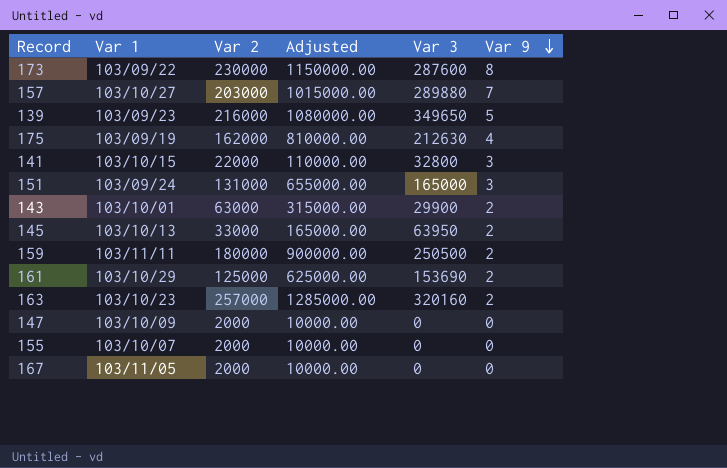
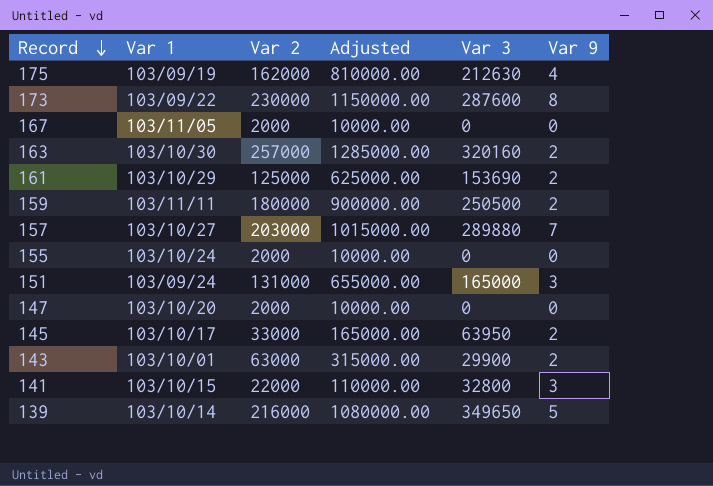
row order: Var 9 descending -> Record descending
163 | Var 1: 103/10/23 -> 103/10/30
155 | Var 1: 103/10/07 -> 103/10/24
147 | Var 1: 103/10/09 -> 103/10/20
145 | Var 1: 103/10/13 -> 103/10/17
139 | Var 1: 103/09/23 -> 103/10/14

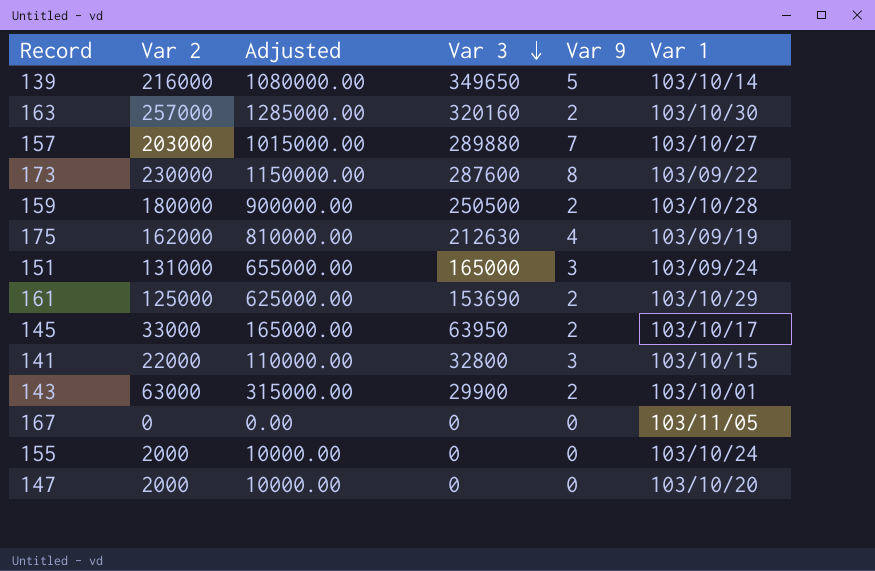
row order: Record descending -> Var 3 descending
column Var 1 | position: 2 -> 6
159 | Var 1: 103/11/11 -> 103/10/28
167 | Var 2: 2000 -> 0
167 | Adjusted: 10000.00 -> 0.00

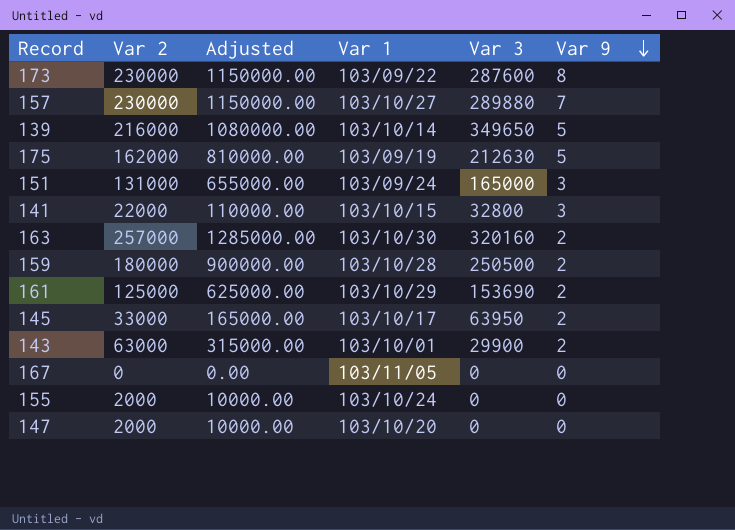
row order: Var 3 descending -> Var 9 descending
column Var 1 | position: 6 -> 4
157 | Var 2: 203000 -> 230000
157 | Adjusted: 1015000.00 -> 1150000.00
175 | Var 9: 4 -> 5

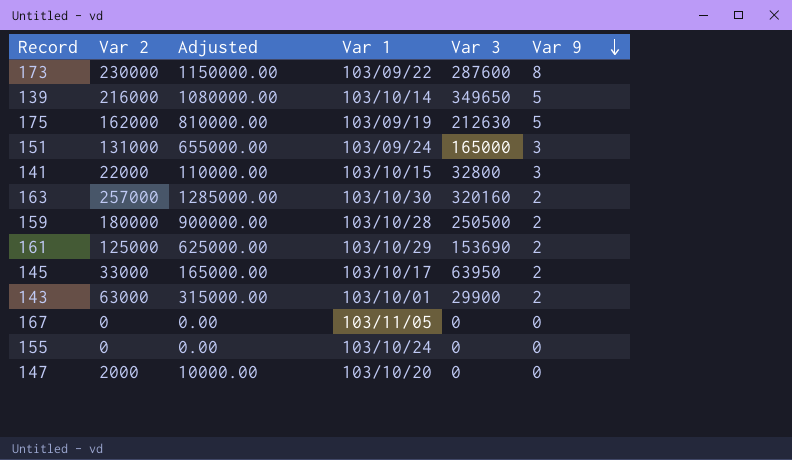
row 157: 230000 | 1150000.00 | 103/10/27 | 289880 | 7 -> none
155 | Var 2: 2000 -> 0
155 | Adjusted: 10000.00 -> 0.00

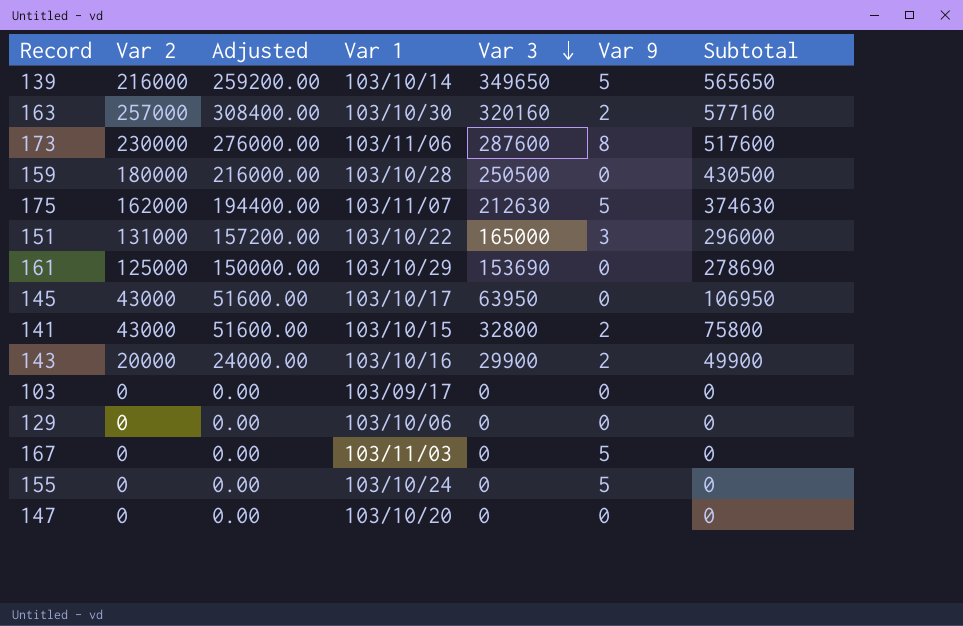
row order: Var 9 descending -> Var 3 descending
column Adjusted | formula: [Var 2] * 5 -> [Var 2] * 1.2
column Subtotal | formula: none -> [Var 2] + [Var 3]
173 | Var 1: 103/09/22 -> 103/11/06
159 | Var 9: 2 -> 0
175 | Var 1: 103/09/19 -> 103/11/07
151 | Var 1: 103/09/24 -> 103/10/22
161 | Var 9: 2 -> 0
145 | Var 2: 33000 -> 43000
145 | Var 9: 2 -> 0
141 | Var 2: 22000 -> 43000
141 | Var 9: 3 -> 2
143 | Var 2: 63000 -> 20000
143 | Var 1: 103/10/01 -> 103/10/16
row 103: none -> 0 | 0.00 | 103/09/17 | 0 | 0 | 0
row 129: none -> 0 | 0.00 | 103/10/06 | 0 | 0 | 0
167 | Var 1: 103/11/05 -> 103/11/03
167 | Var 9: 0 -> 5
155 | Var 9: 0 -> 5
147 | Var 2: 2000 -> 0

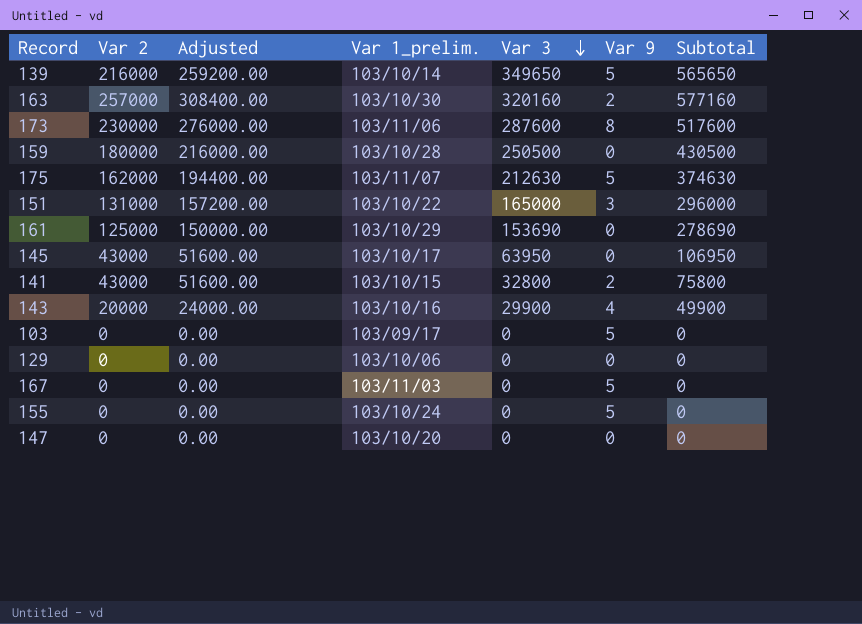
column name: Var 1 -> Var 1_prelim.
143 | Var 9: 2 -> 4
103 | Var 9: 0 -> 5

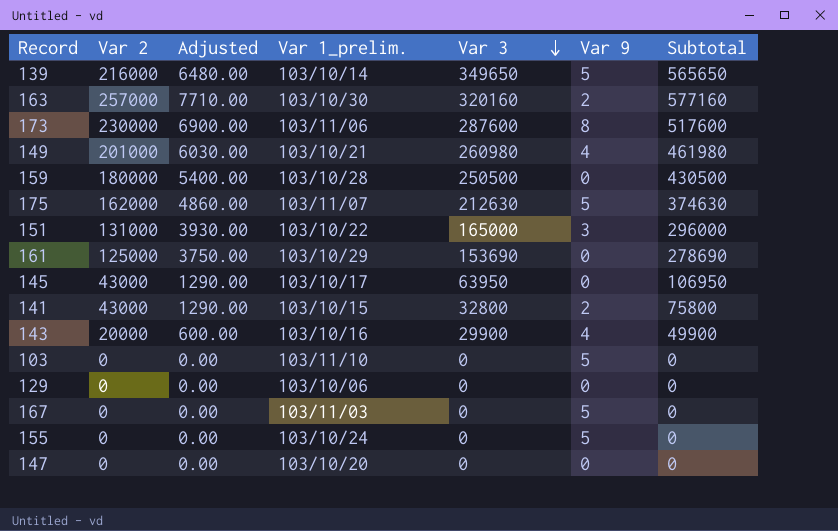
column Adjusted | formula: [Var 2] * 1.2 -> [Var 2] * 0.03
row 149: none -> 201000 | 6030.00 | 103/10/21 | 260980 | 4 | 461980
103 | Var 1_prelim.: 103/09/17 -> 103/11/10

